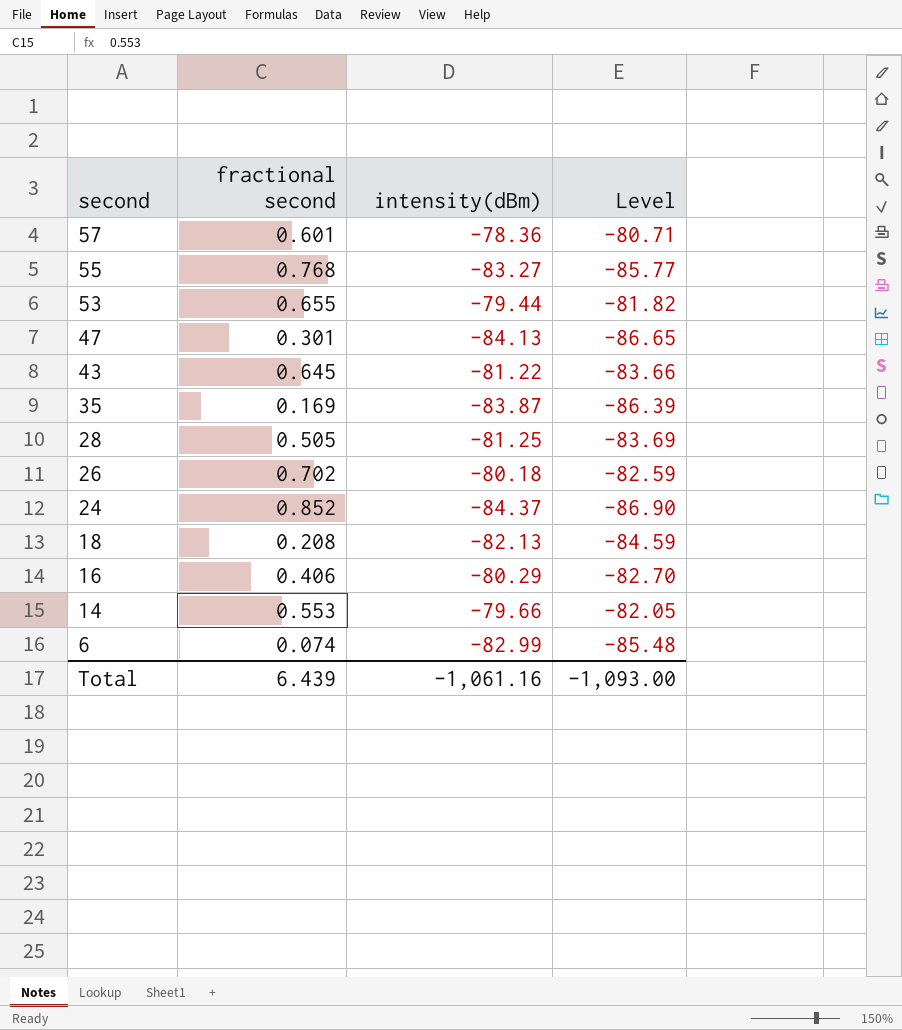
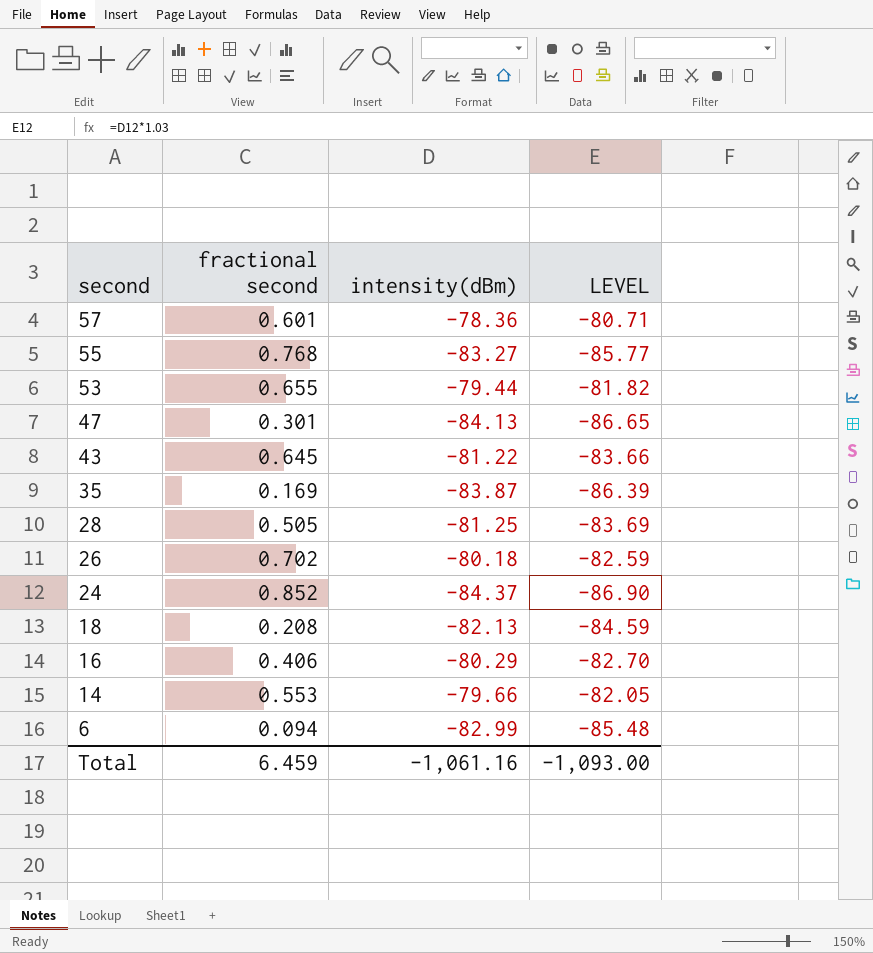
column name: Level -> LEVEL
6 | fractional second: 0.074 -> 0.094
Total | fractional second: 6.439 -> 6.459

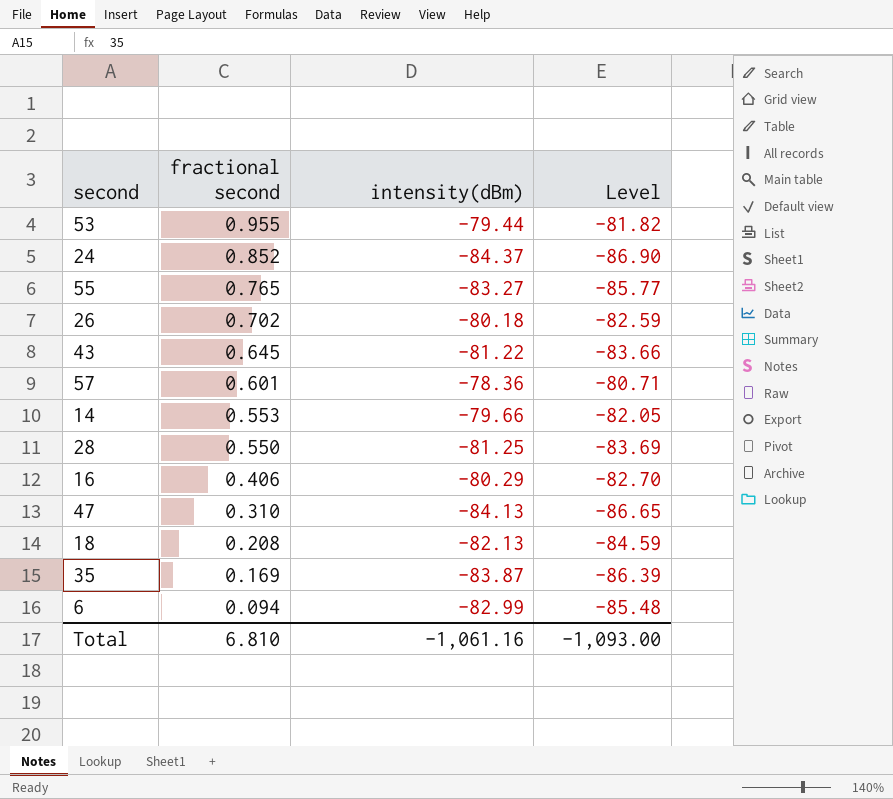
row order: second descending -> fractional second descending
column name: LEVEL -> Level
53 | fractional second: 0.655 -> 0.955
55 | fractional second: 0.768 -> 0.765
28 | fractional second: 0.505 -> 0.550
47 | fractional second: 0.301 -> 0.310
Total | fractional second: 6.459 -> 6.810

